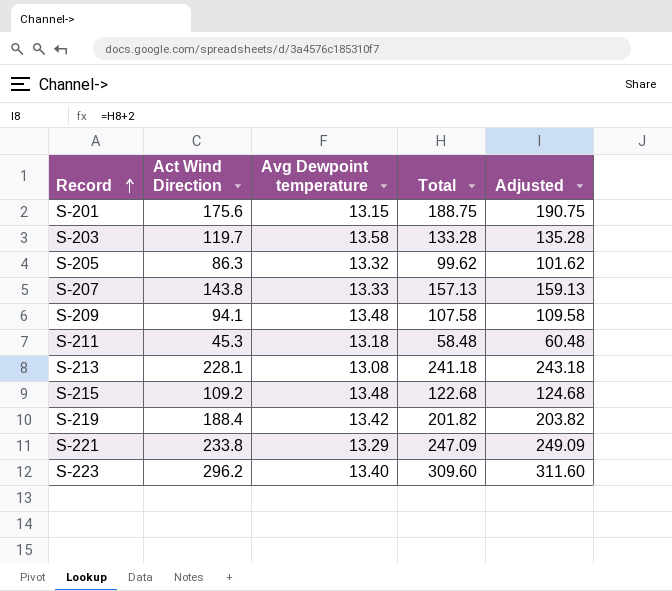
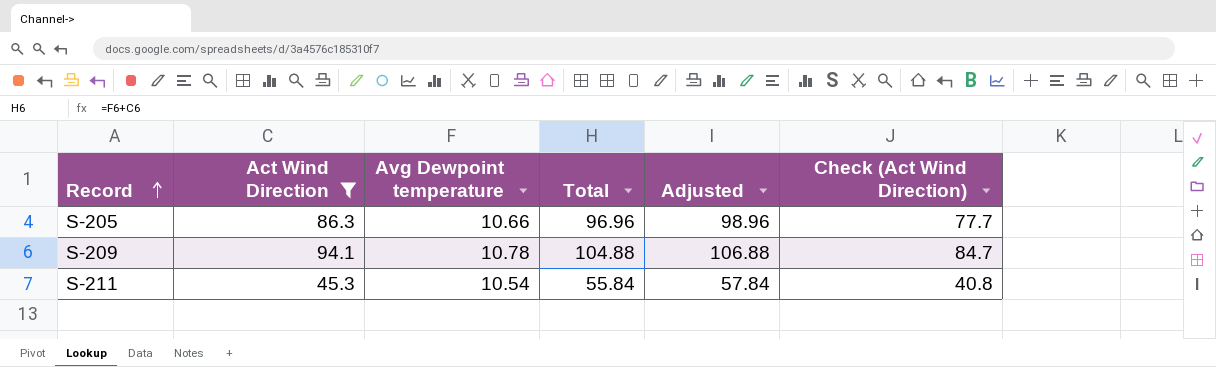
filter: none -> Act Wind Direction <= 94.1
column Check (Act Wind Direction) | formula: none -> [Act Wind Direction] * 0.9
S-205 | Avg Dewpoint temperature: 13.32 -> 10.66
S-205 | Total: 99.62 -> 96.96
S-205 | Adjusted: 101.62 -> 98.96
S-209 | Avg Dewpoint temperature: 13.48 -> 10.78
S-209 | Total: 107.58 -> 104.88
S-209 | Adjusted: 109.58 -> 106.88
S-211 | Avg Dewpoint temperature: 13.18 -> 10.54
S-211 | Total: 58.48 -> 55.84
S-211 | Adjusted: 60.48 -> 57.84

